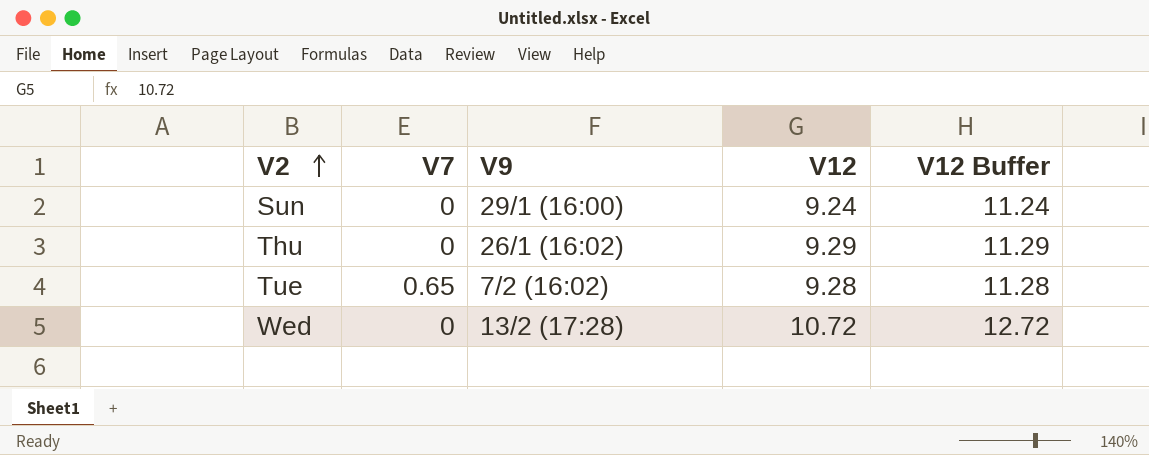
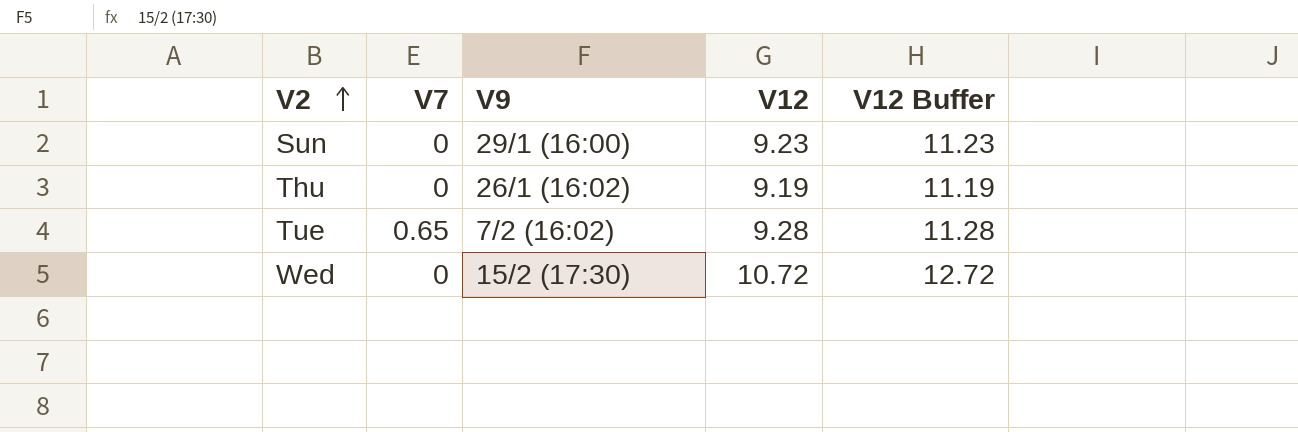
Sun | V12: 9.24 -> 9.23
Sun | V12 Buffer: 11.24 -> 11.23
Thu | V12: 9.29 -> 9.19
Thu | V12 Buffer: 11.29 -> 11.19
Wed | V9: 13/2 (17:28) -> 15/2 (17:30)

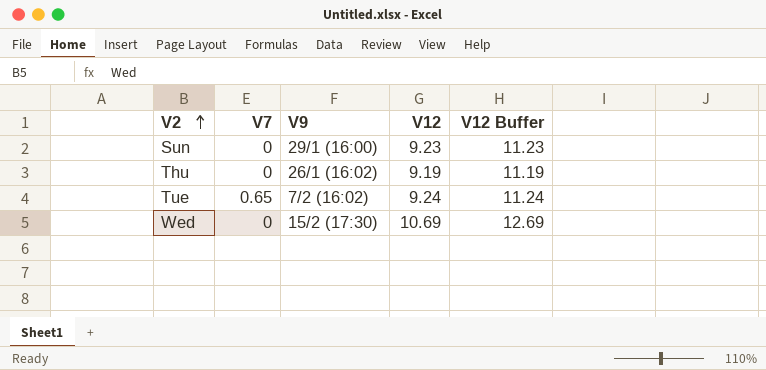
Tue | V12: 9.28 -> 9.24
Tue | V12 Buffer: 11.28 -> 11.24
Wed | V12: 10.72 -> 10.69
Wed | V12 Buffer: 12.72 -> 12.69

